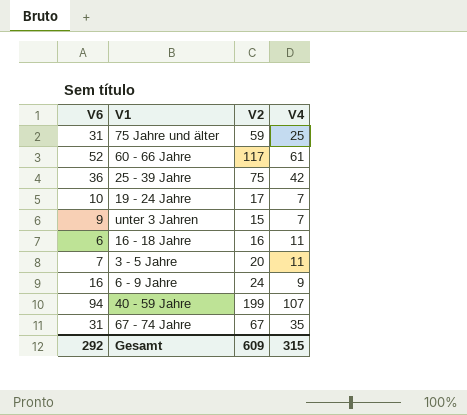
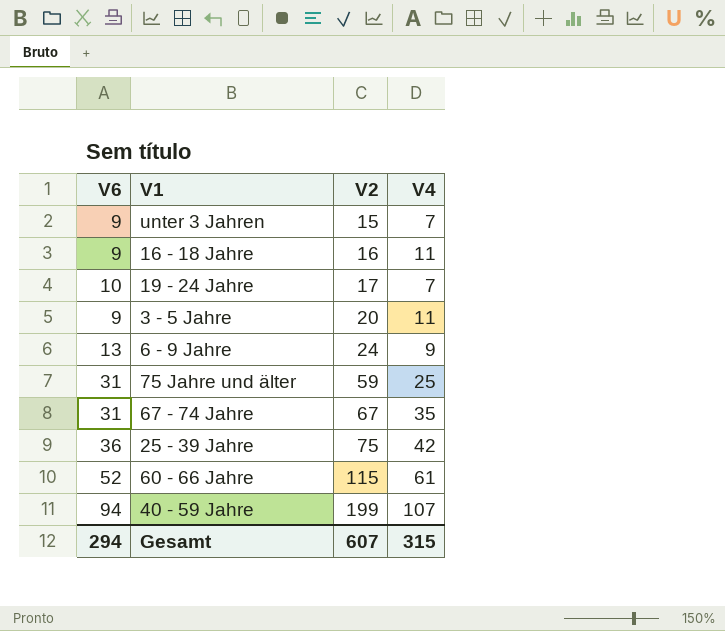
row order: none -> V2 ascending
16 - 18 Jahre | V6: 6 -> 9
3 - 5 Jahre | V6: 7 -> 9
6 - 9 Jahre | V6: 16 -> 13
60 - 66 Jahre | V2: 117 -> 115
Gesamt | V6: 292 -> 294
Gesamt | V2: 609 -> 607

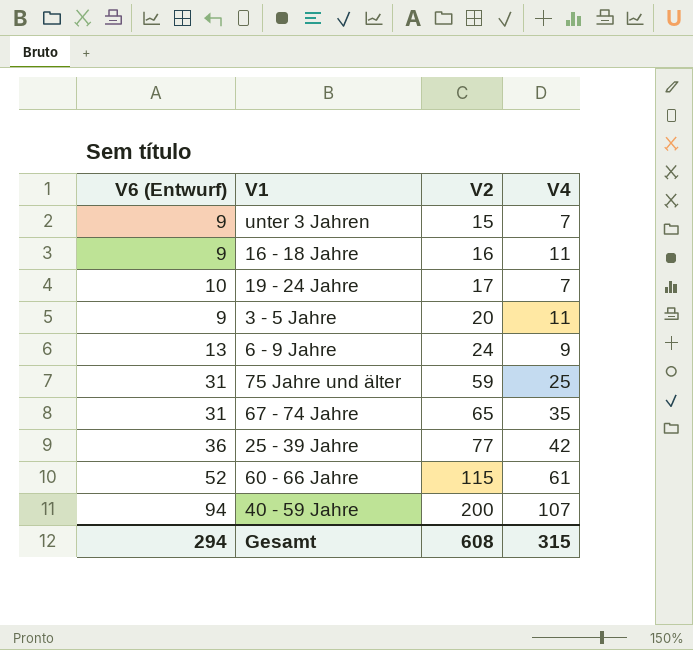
column name: V6 -> V6 (Entwurf)
67 - 74 Jahre | V2: 67 -> 65
25 - 39 Jahre | V2: 75 -> 77
40 - 59 Jahre | V2: 199 -> 200
Gesamt | V2: 607 -> 608

